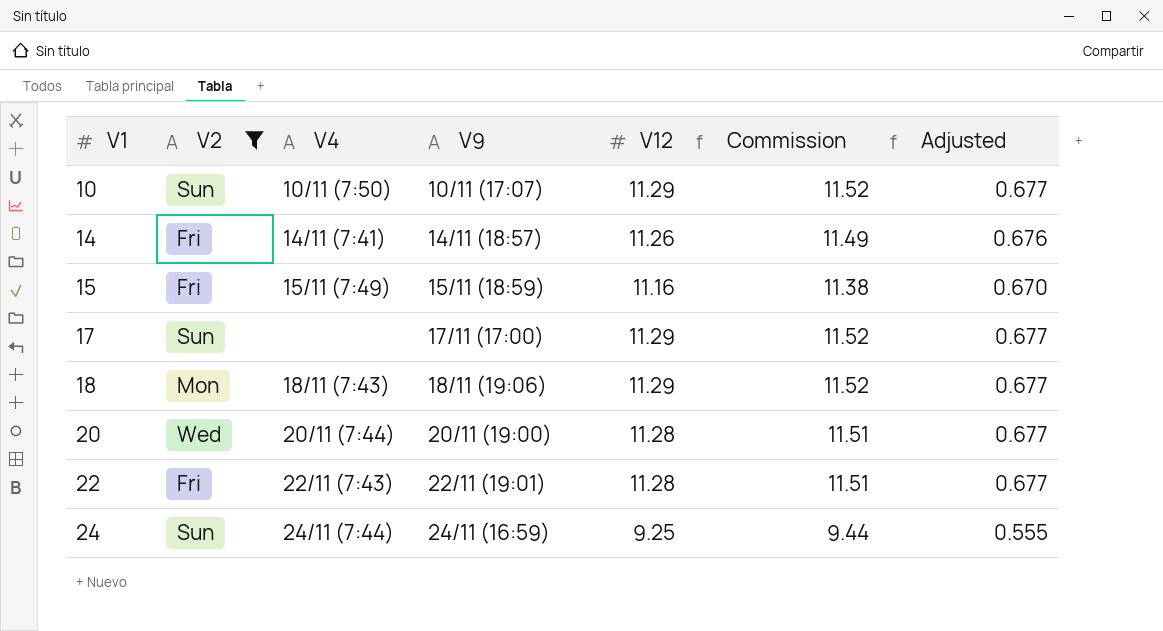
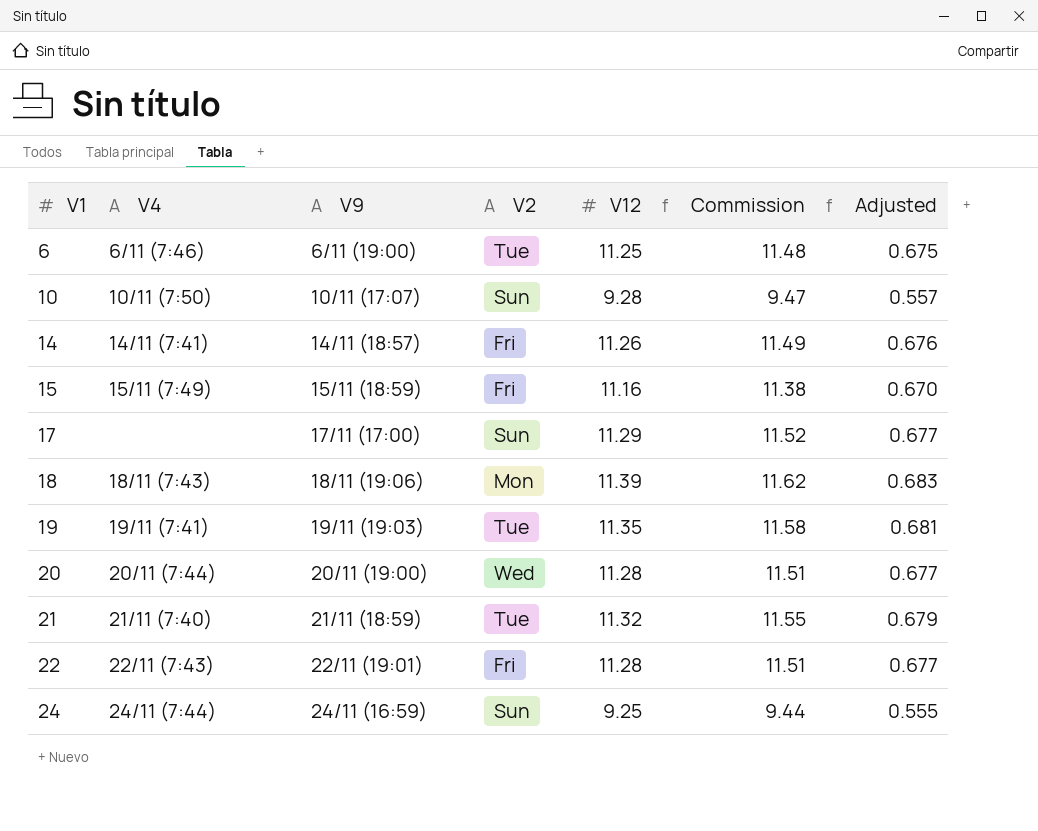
filter: V2 != Tue -> none
column V2 | position: 2 -> 4
10 | V12: 11.29 -> 9.28
10 | Commission: 11.52 -> 9.47
10 | Adjusted: 0.677 -> 0.557
18 | V12: 11.29 -> 11.39
18 | Commission: 11.52 -> 11.62
18 | Adjusted: 0.677 -> 0.683

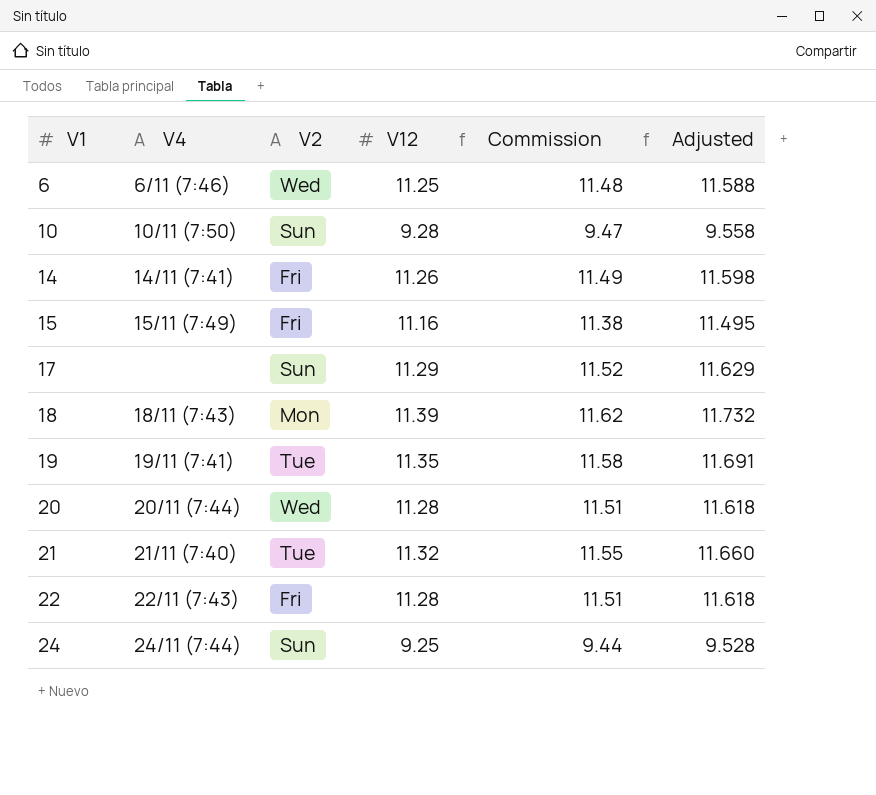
column V9 | position: 3 -> none
column Adjusted | formula: [V12] * 0.06 -> [V12] * 1.03
6 | V2: Tue -> Wed

